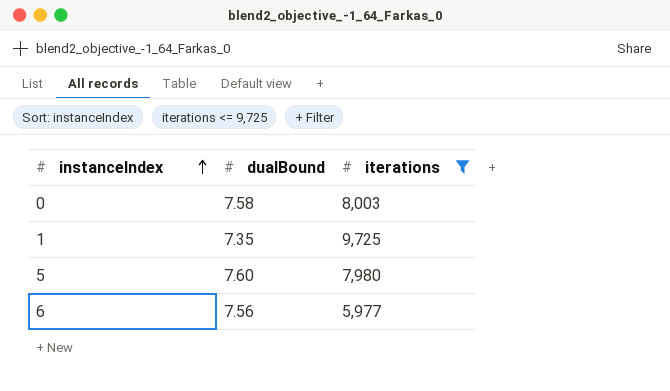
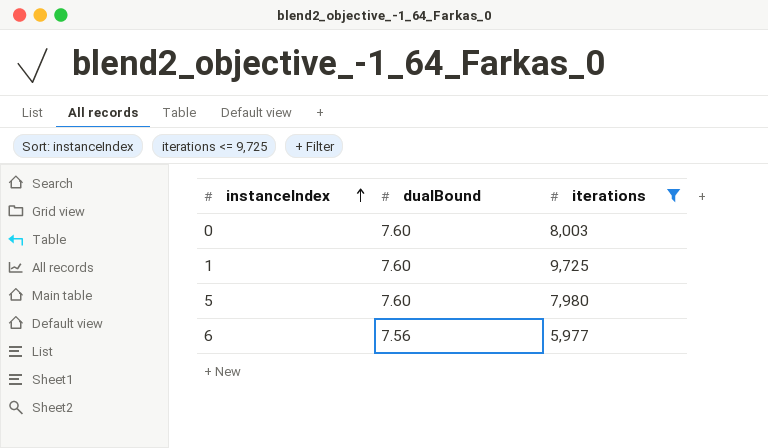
0 | dualBound: 7.58 -> 7.60
1 | dualBound: 7.35 -> 7.60

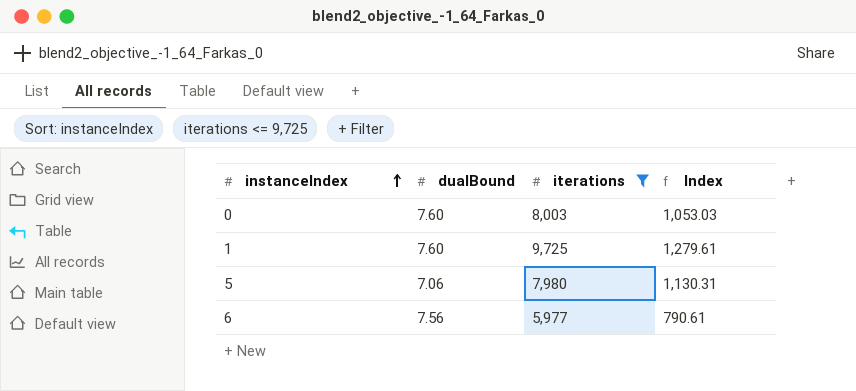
column Index | formula: none -> [iterations] / [dualBound]
5 | dualBound: 7.60 -> 7.06

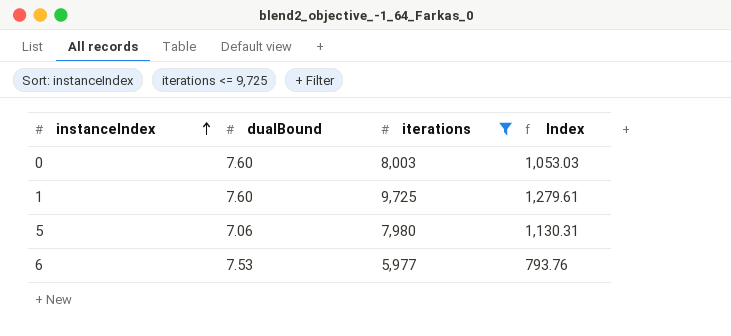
6 | dualBound: 7.56 -> 7.53
6 | Index: 790.61 -> 793.76

